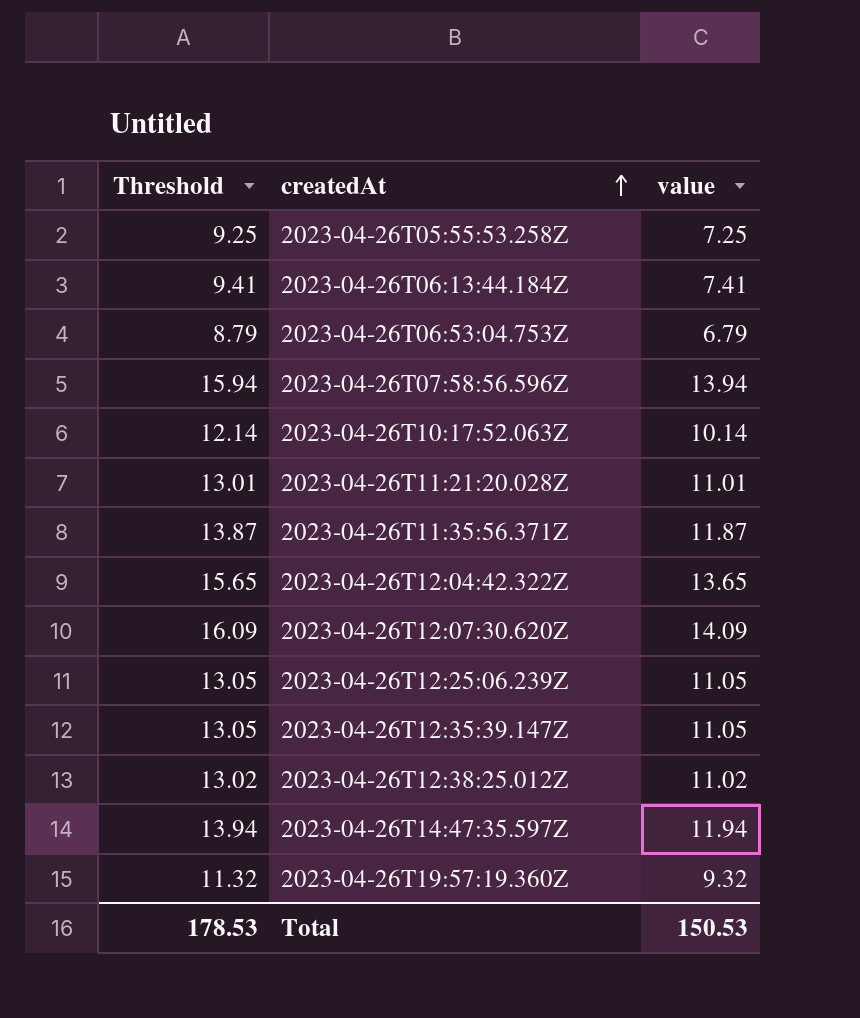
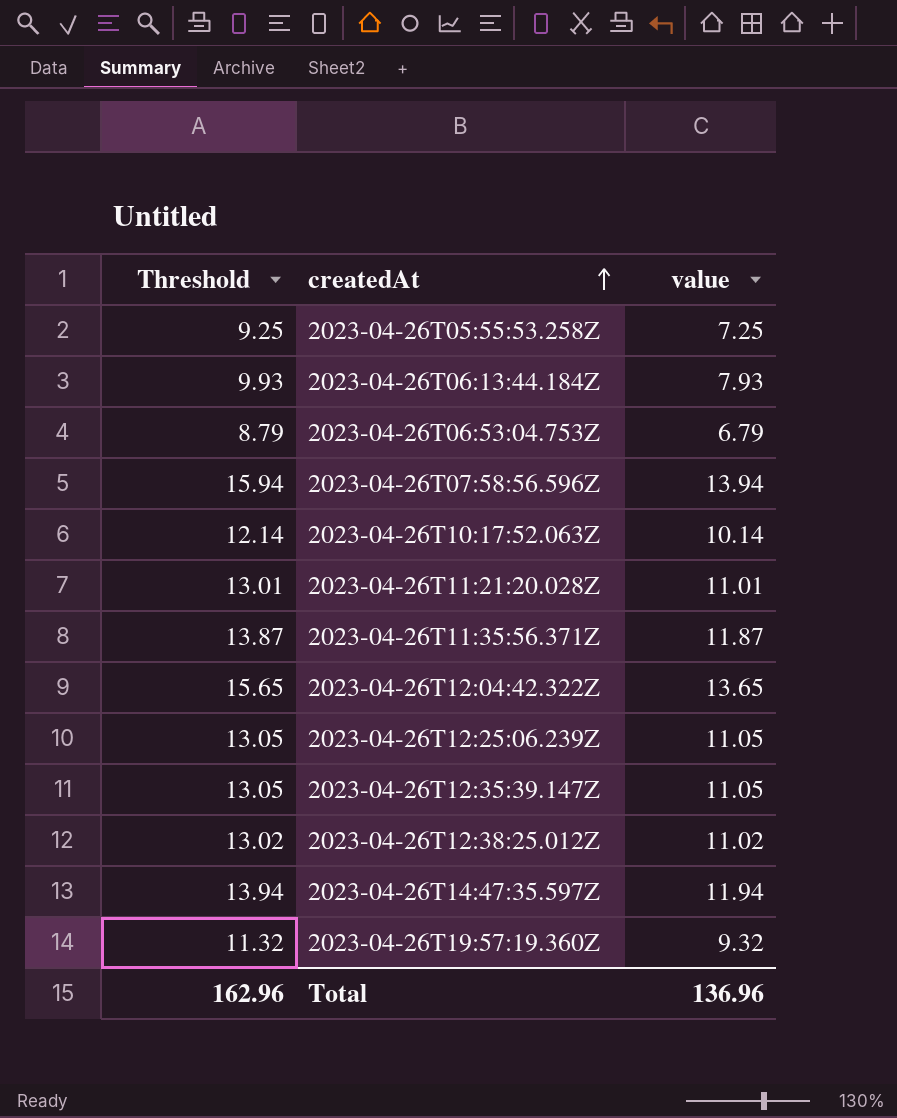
row 2023-04-26T12:07:30.620Z: 16.09 | 14.09 -> none
2023-04-26T06:13:44.184Z | Threshold: 9.41 -> 9.93
2023-04-26T06:13:44.184Z | value: 7.41 -> 7.93
Total | Threshold: 178.53 -> 162.96
Total | value: 150.53 -> 136.96

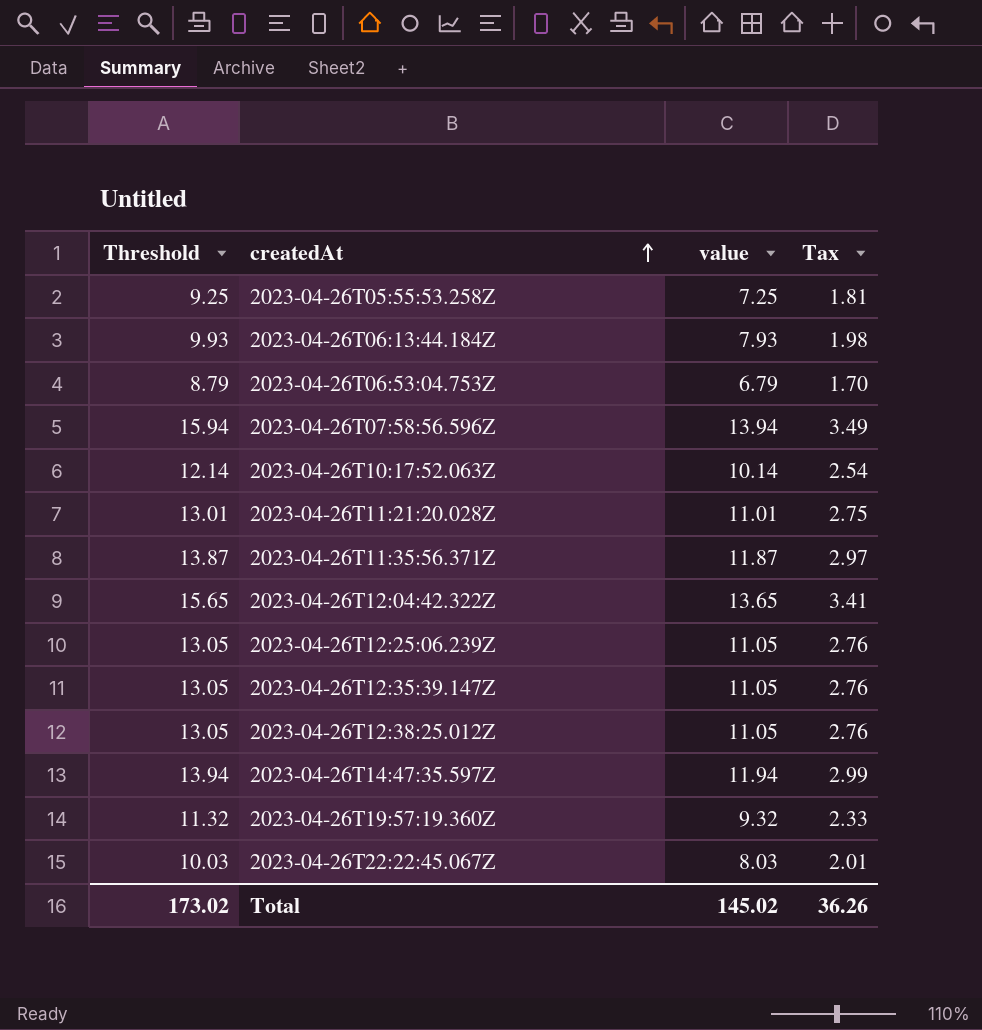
column Tax | formula: none -> [value] * 0.25
2023-04-26T12:38:25.012Z | Threshold: 13.02 -> 13.05
2023-04-26T12:38:25.012Z | value: 11.02 -> 11.05
row 2023-04-26T22:22:45.067Z: none -> 10.03 | 8.03 | 2.01
Total | Threshold: 162.96 -> 173.02
Total | value: 136.96 -> 145.02

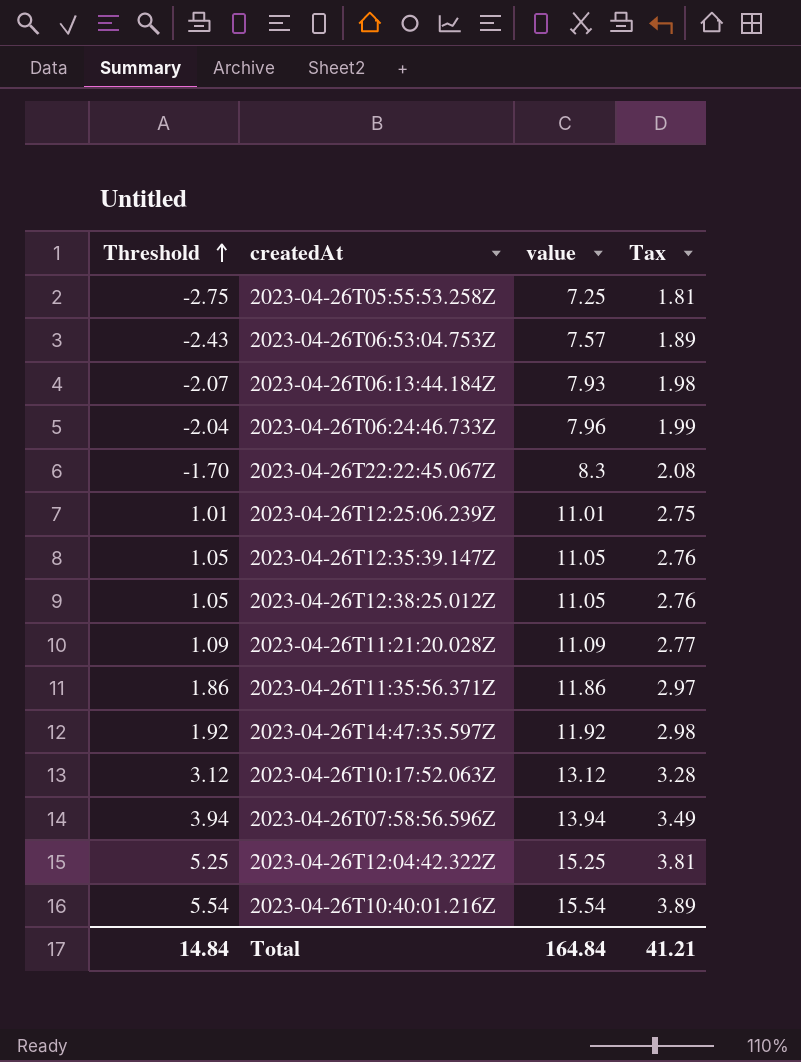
row order: createdAt ascending -> Threshold ascending
column Threshold | formula: [value] + 2 -> [value] - 10
row 2023-04-26T19:57:19.360Z: 11.32 | 9.32 | 2.33 -> none
2023-04-26T06:53:04.753Z | value: 6.79 -> 7.57
2023-04-26T06:53:04.753Z | Tax: 1.70 -> 1.89
row 2023-04-26T06:24:46.733Z: none -> -2.04 | 7.96 | 1.99
2023-04-26T22:22:45.067Z | value: 8.03 -> 8.3
2023-04-26T22:22:45.067Z | Tax: 2.01 -> 2.08
2023-04-26T12:25:06.239Z | value: 11.05 -> 11.01
2023-04-26T12:25:06.239Z | Tax: 2.76 -> 2.75
2023-04-26T11:21:20.028Z | value: 11.01 -> 11.09
2023-04-26T11:21:20.028Z | Tax: 2.75 -> 2.77
2023-04-26T11:35:56.371Z | value: 11.87 -> 11.86
2023-04-26T14:47:35.597Z | value: 11.94 -> 11.92
2023-04-26T14:47:35.597Z | Tax: 2.99 -> 2.98
2023-04-26T10:17:52.063Z | value: 10.14 -> 13.12
2023-04-26T10:17:52.063Z | Tax: 2.54 -> 3.28
2023-04-26T12:04:42.322Z | value: 13.65 -> 15.25
2023-04-26T12:04:42.322Z | Tax: 3.41 -> 3.81
row 2023-04-26T10:40:01.216Z: none -> 5.54 | 15.54 | 3.89
Total | Threshold: 173.02 -> 14.84
Total | value: 145.02 -> 164.84
Total | Tax: 36.26 -> 41.21

